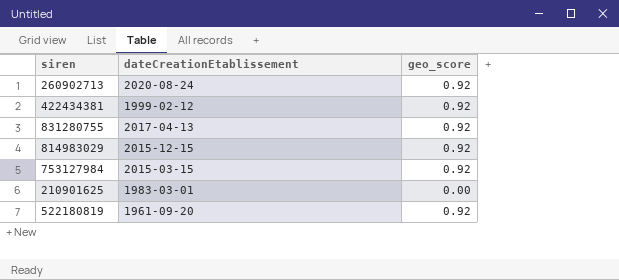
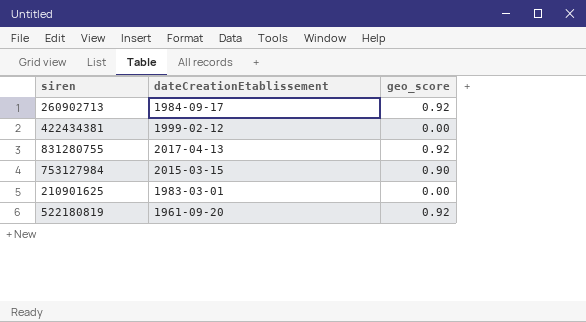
row 814983029: 2015-12-15 | 0.92 -> none
260902713 | dateCreationEtablissement: 2020-08-24 -> 1984-09-17
422434381 | geo_score: 0.92 -> 0.00
753127984 | geo_score: 0.92 -> 0.90

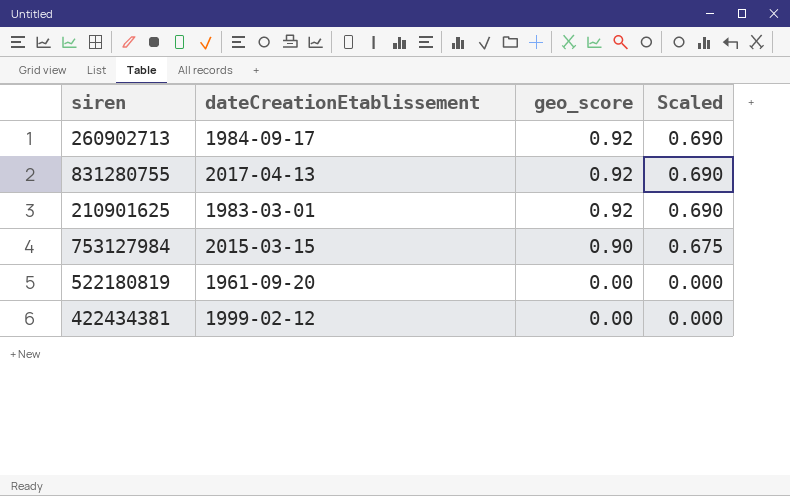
row order: none -> geo_score descending
column Scaled | formula: none -> [geo_score] * 0.75
210901625 | geo_score: 0.00 -> 0.92
522180819 | geo_score: 0.92 -> 0.00

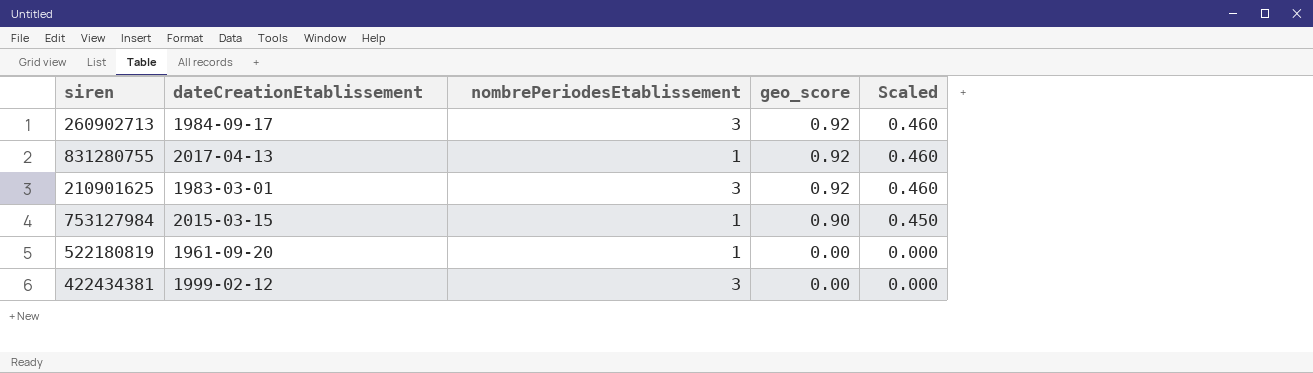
column nombrePeriodesEtablissement | position: none -> 3
column Scaled | formula: [geo_score] * 0.75 -> [geo_score] * 0.5

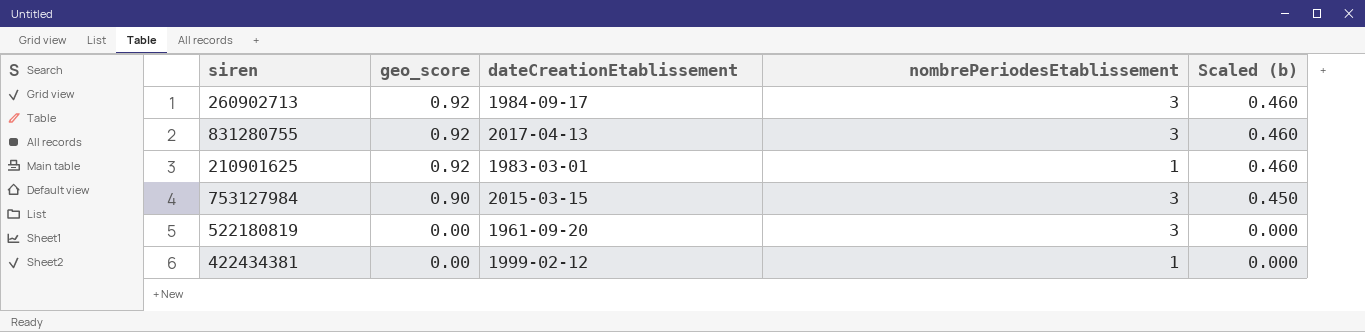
column geo_score | position: 4 -> 2
column name: Scaled -> Scaled (b)
831280755 | nombrePeriodesEtablissement: 1 -> 3
210901625 | nombrePeriodesEtablissement: 3 -> 1
753127984 | nombrePeriodesEtablissement: 1 -> 3
522180819 | nombrePeriodesEtablissement: 1 -> 3
422434381 | nombrePeriodesEtablissement: 3 -> 1

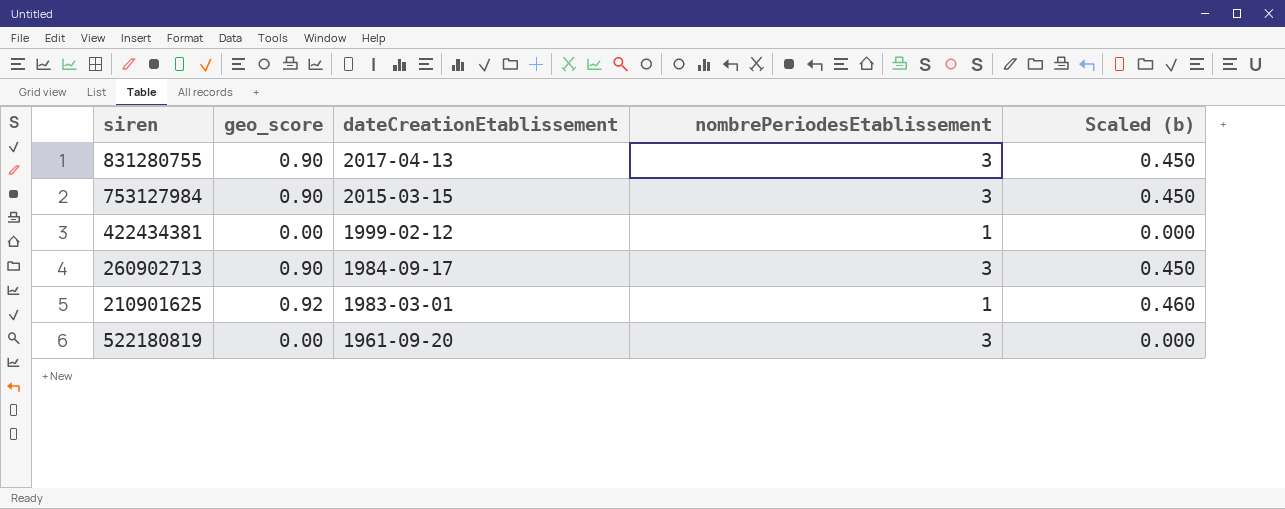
row order: geo_score descending -> dateCreationEtablissement descending
831280755 | geo_score: 0.92 -> 0.90
831280755 | Scaled (b): 0.460 -> 0.450
260902713 | geo_score: 0.92 -> 0.90
260902713 | Scaled (b): 0.460 -> 0.450

